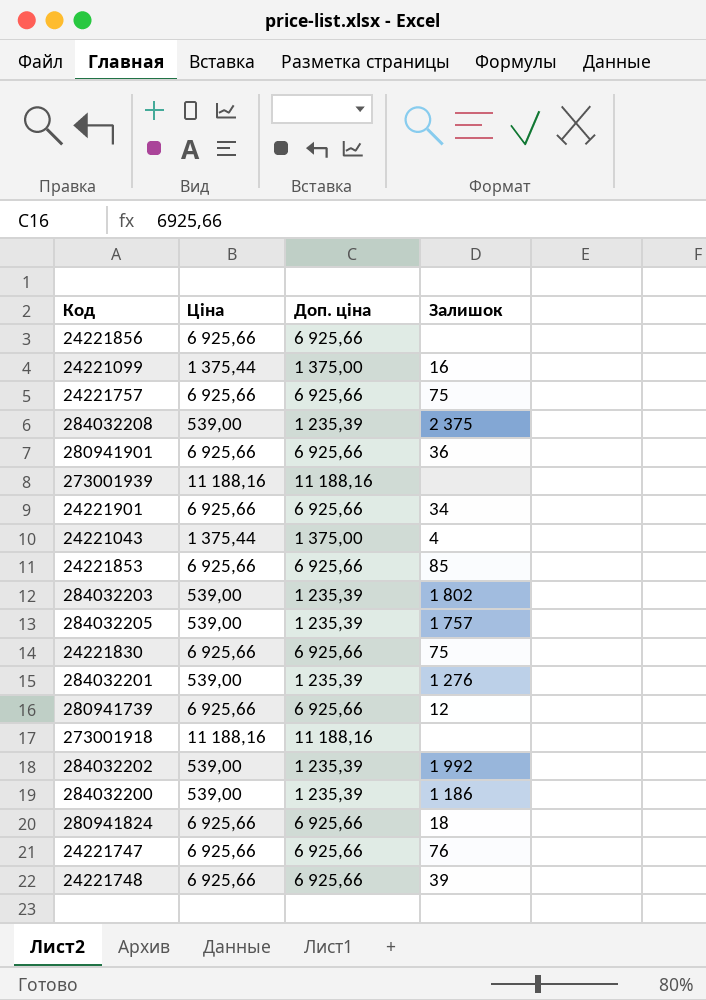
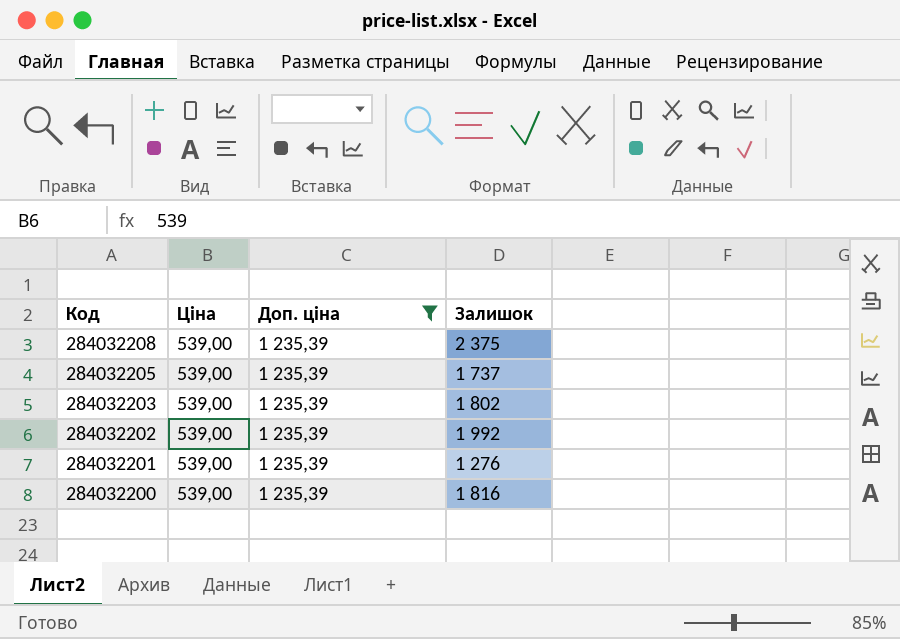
filter: none -> Доп. ціна = 1 235,39
row order: none -> Код descending
284032205 | Залишок: 1 757 -> 1 737
284032200 | Залишок: 1 186 -> 1 816

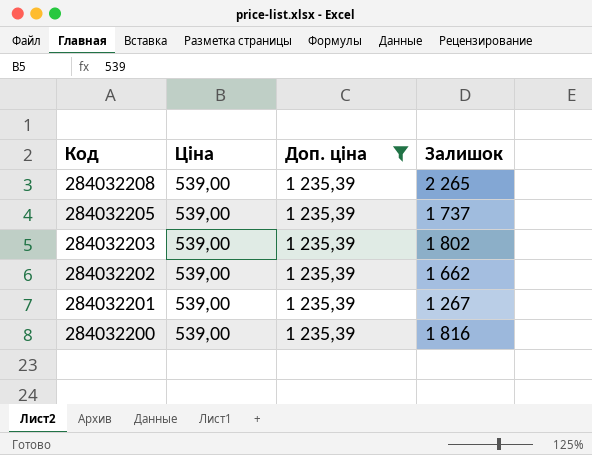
284032208 | Залишок: 2 375 -> 2 265
284032202 | Залишок: 1 992 -> 1 662
284032201 | Залишок: 1 276 -> 1 267

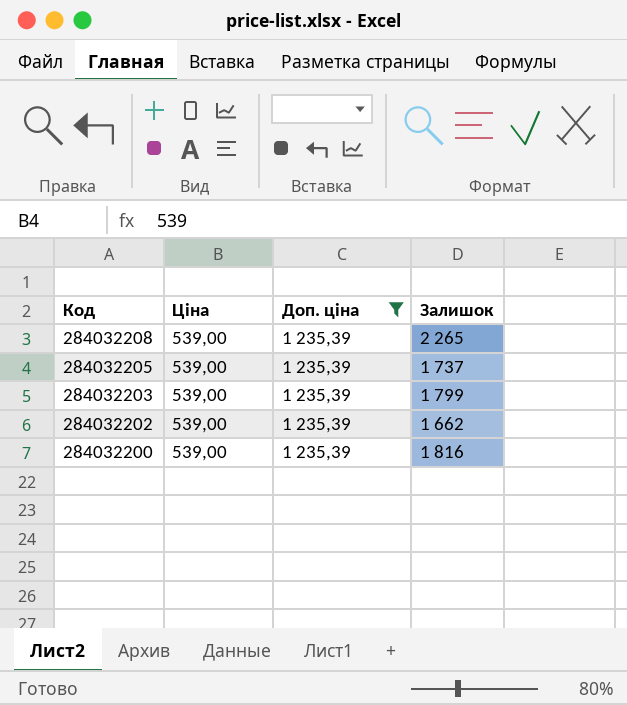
row 284032201: 539,00 | 1 235,39 | 1 267 -> none
284032203 | Залишок: 1 802 -> 1 799

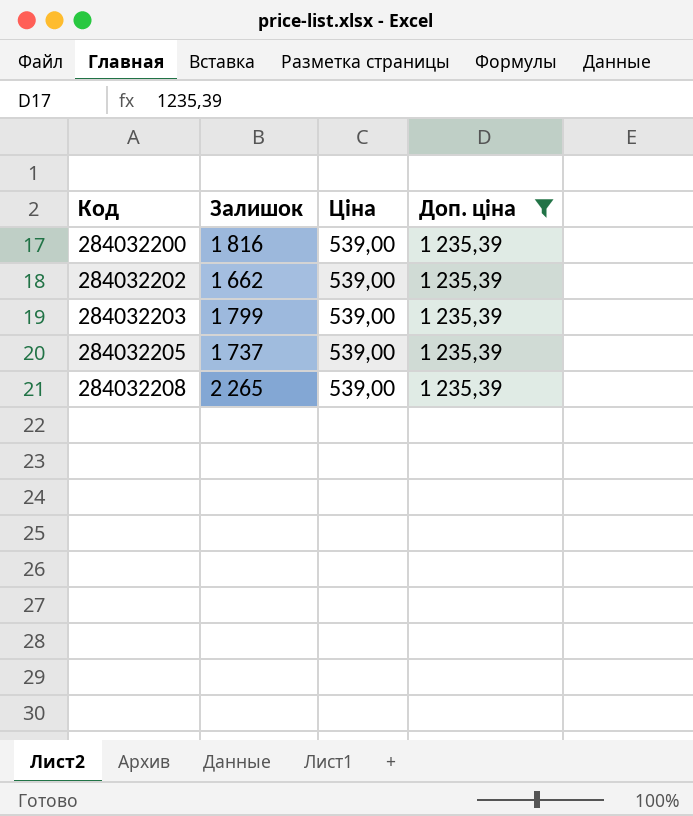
row order: Код descending -> Код ascending
column Залишок | position: 4 -> 2

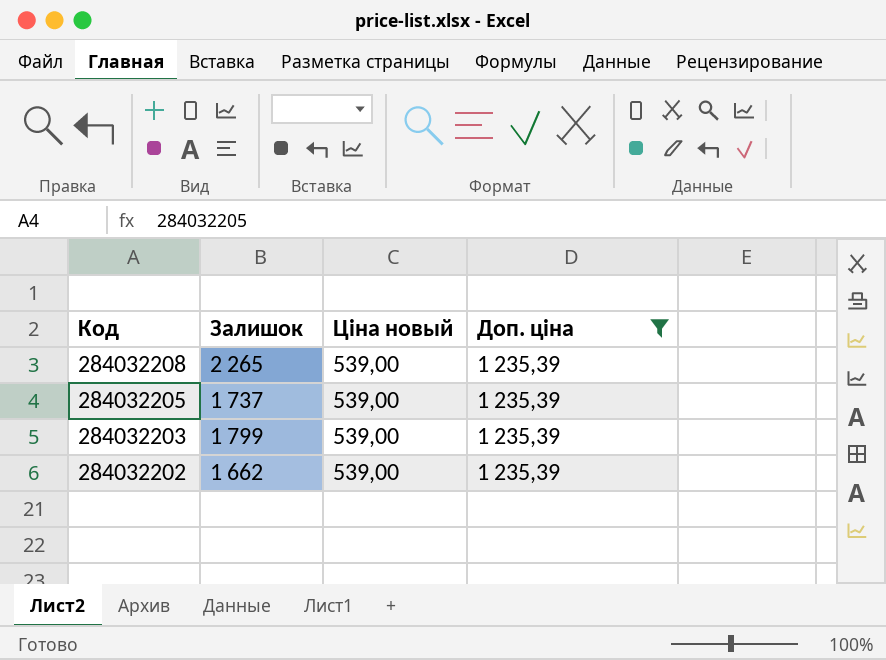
row order: Код ascending -> Код descending
column name: Ціна -> Ціна новый
row 284032200: 1 816 | 539,00 | 1 235,39 -> none

